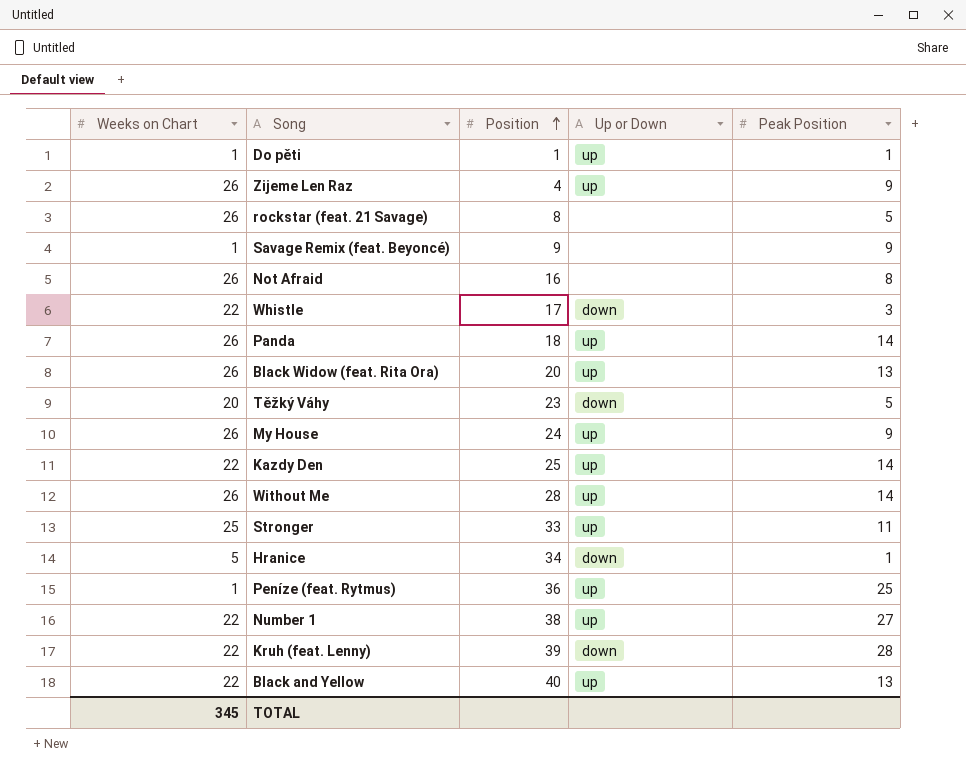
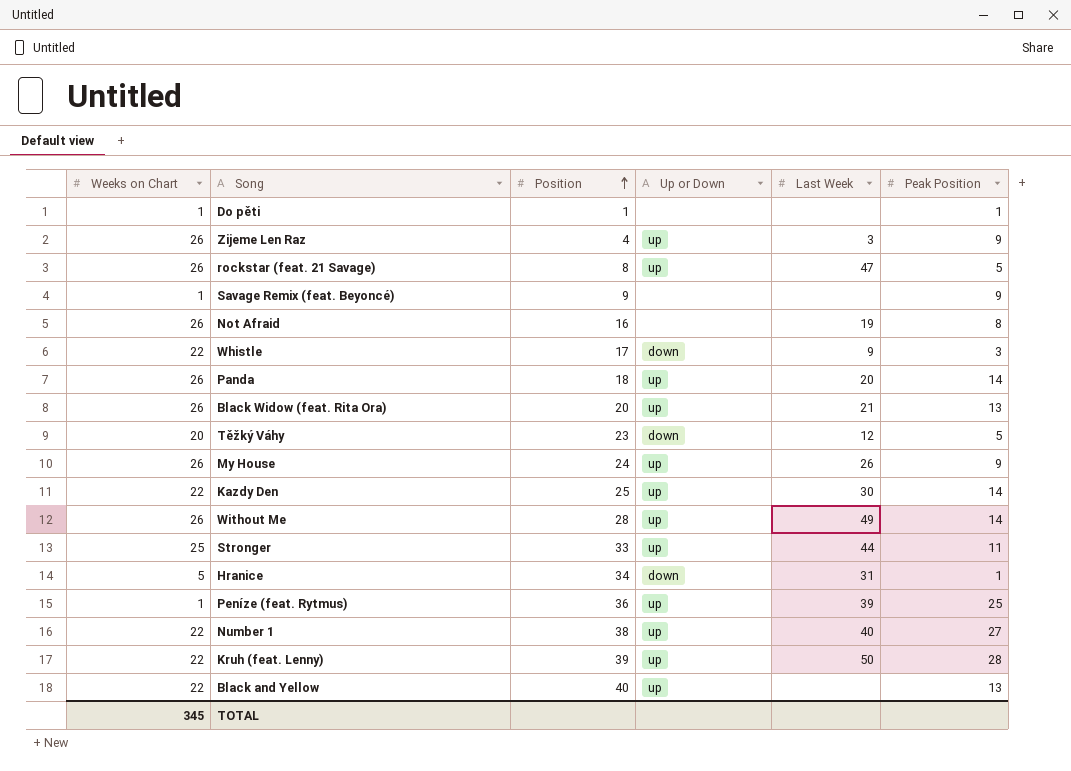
column Last Week | position: none -> 5
Do pěti | Up or Down: up -> none
rockstar (feat. 21 Savage) | Up or Down: none -> up
Kruh (feat. Lenny) | Up or Down: down -> up

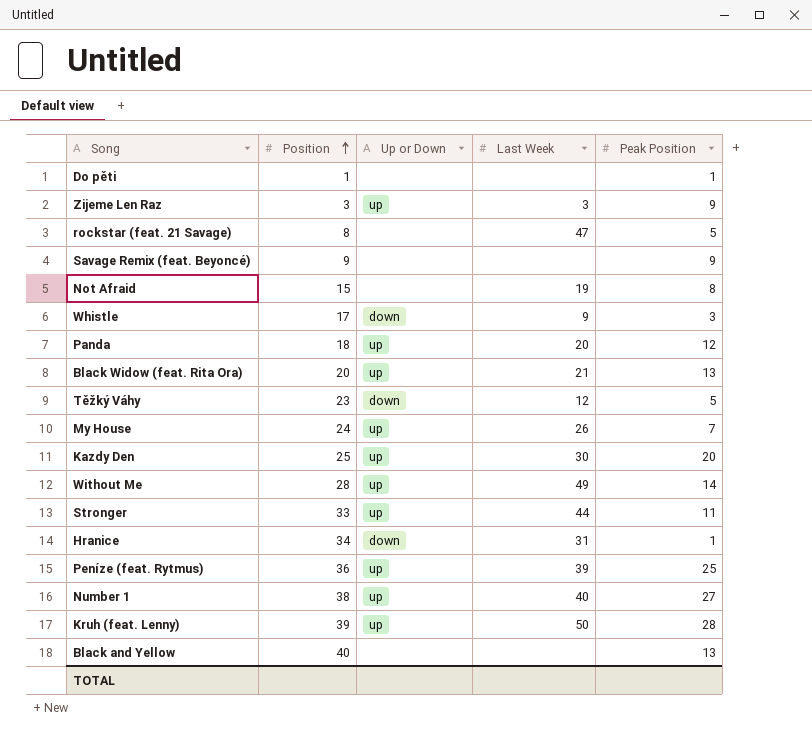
column Weeks on Chart | position: 1 -> none
Zijeme Len Raz | Position: 4 -> 3
rockstar (feat. 21 Savage) | Up or Down: up -> none
Not Afraid | Position: 16 -> 15
Panda | Peak Position: 14 -> 12
My House | Peak Position: 9 -> 7
Kazdy Den | Peak Position: 14 -> 20
Black and Yellow | Up or Down: up -> none

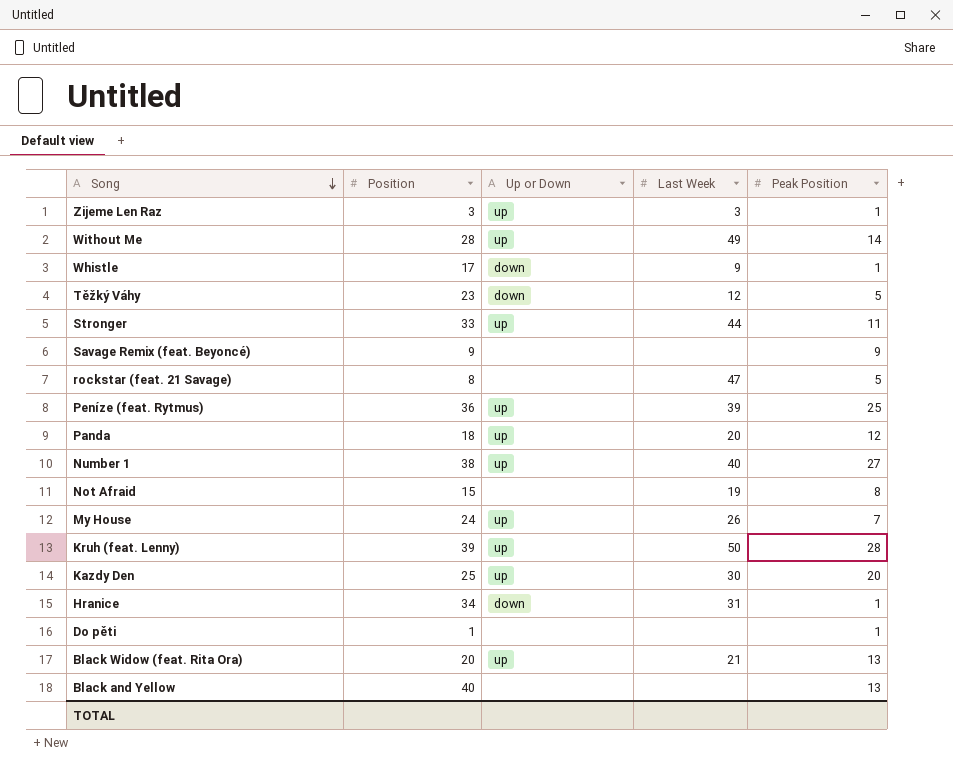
row order: Position ascending -> Song descending
Zijeme Len Raz | Peak Position: 9 -> 1
Whistle | Peak Position: 3 -> 1

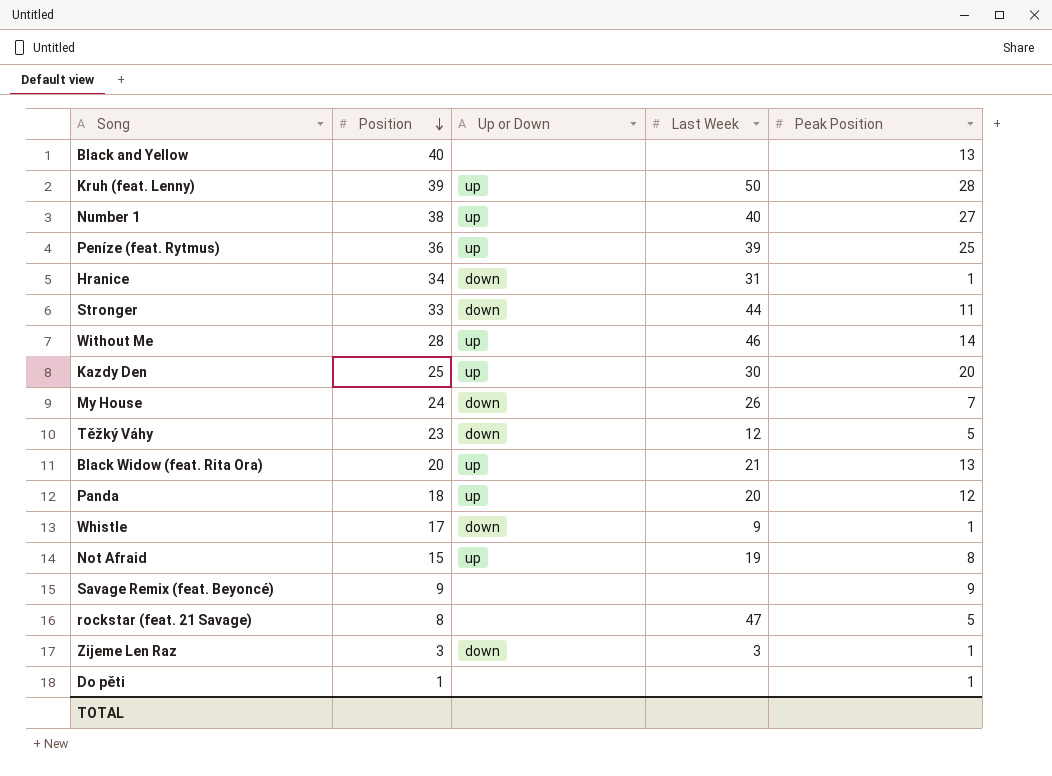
row order: Song descending -> Position descending
Stronger | Up or Down: up -> down
Without Me | Last Week: 49 -> 46
My House | Up or Down: up -> down
Not Afraid | Up or Down: none -> up
Zijeme Len Raz | Up or Down: up -> down

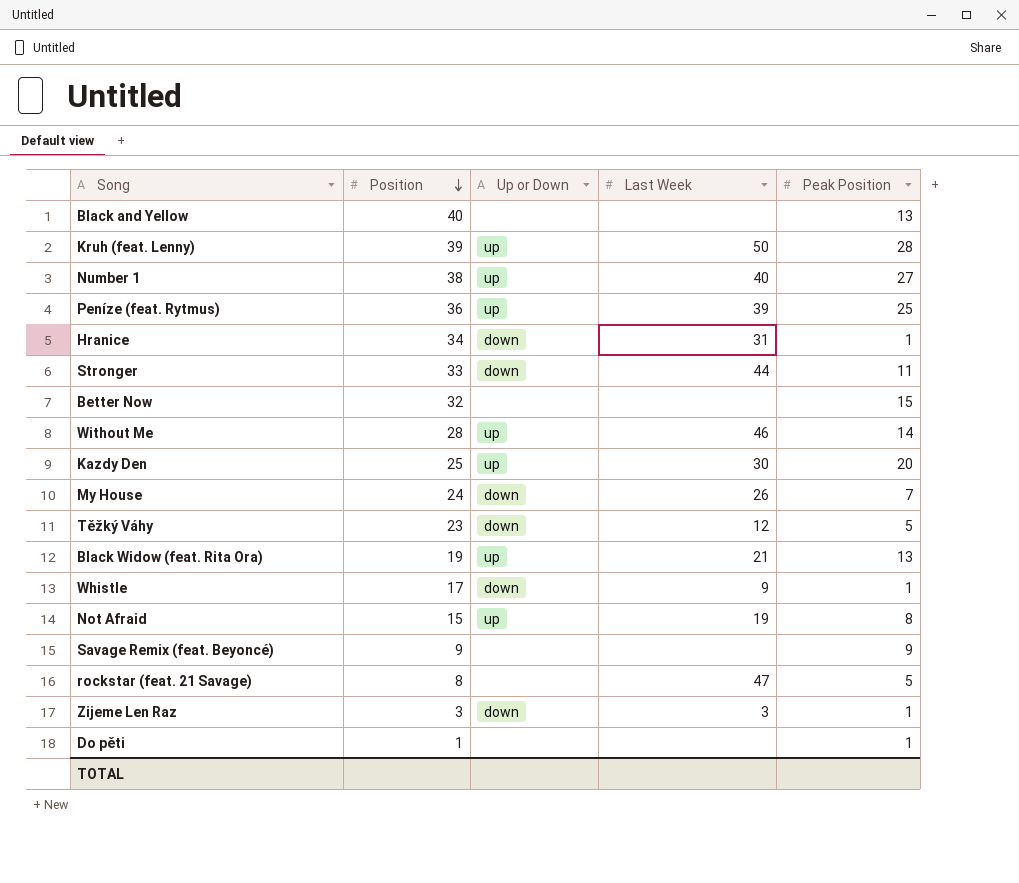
row Panda: 18 | up | 20 | 12 -> none
row Better Now: none -> 32 | none | none | 15
Black Widow (feat. Rita Ora) | Position: 20 -> 19

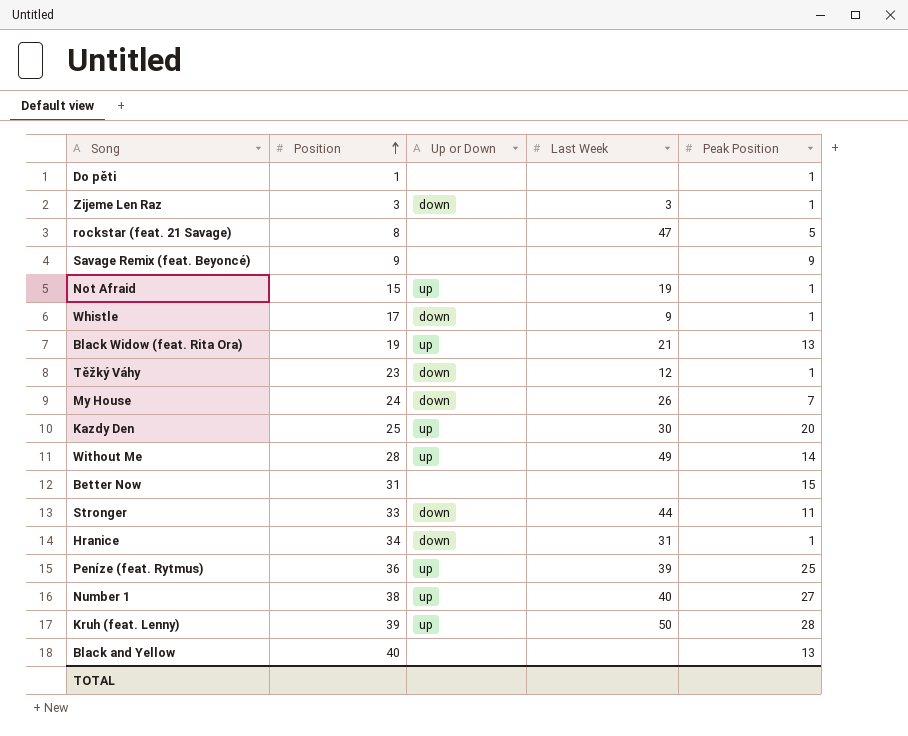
row order: Position descending -> Position ascending
Not Afraid | Peak Position: 8 -> 1
Těžký Váhy | Peak Position: 5 -> 1
Without Me | Last Week: 46 -> 49
Better Now | Position: 32 -> 31

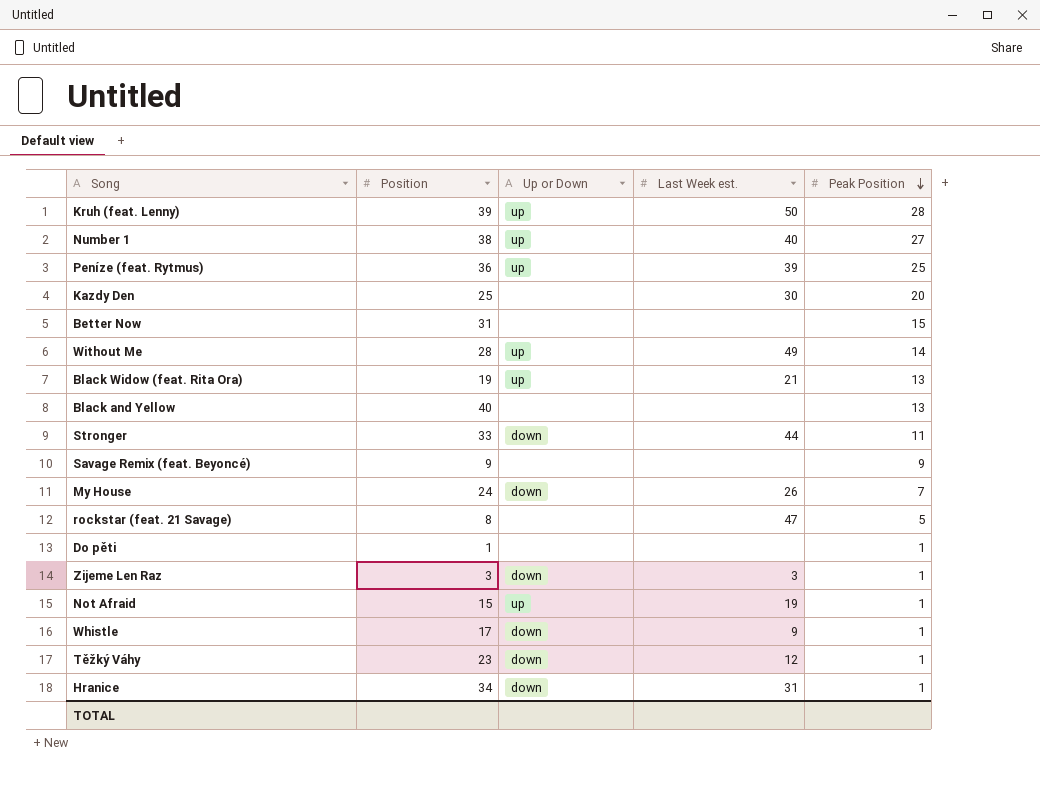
row order: Position ascending -> Peak Position descending
column name: Last Week -> Last Week est.
Kazdy Den | Up or Down: up -> none

